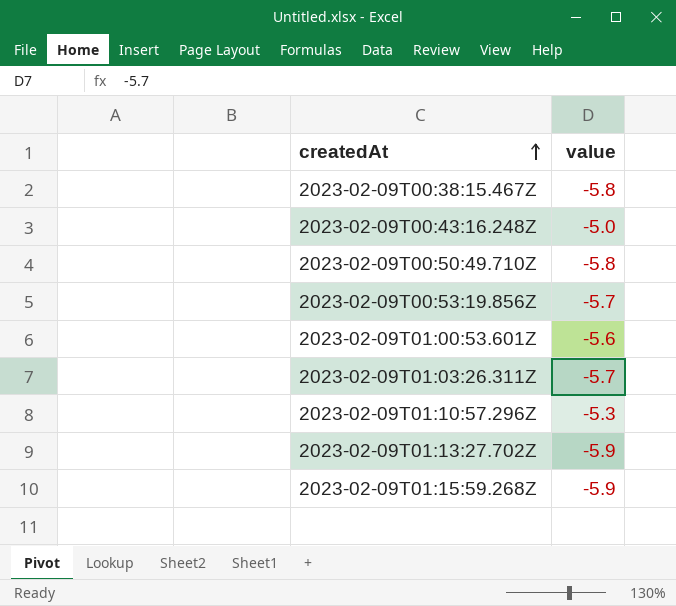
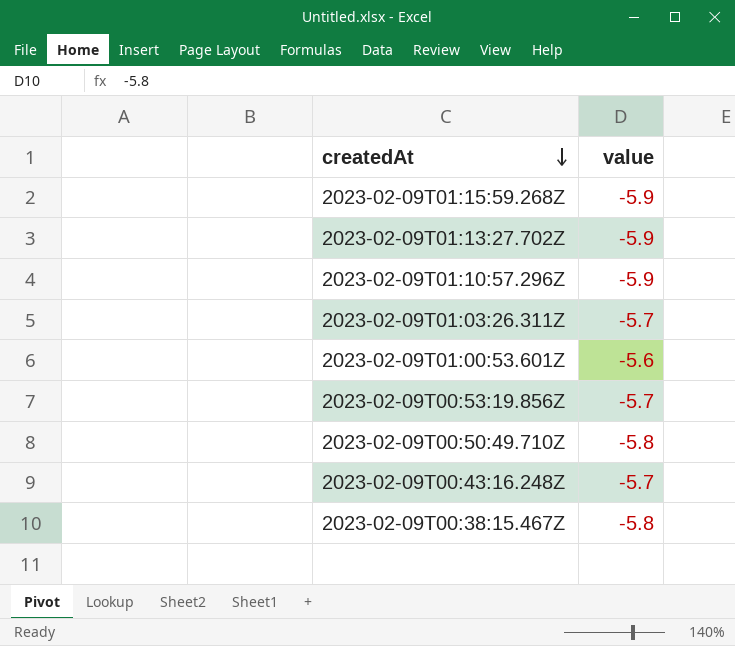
row order: createdAt ascending -> createdAt descending
2023-02-09T01:10:57.296Z | value: -5.3 -> -5.9
2023-02-09T00:43:16.248Z | value: -5.0 -> -5.7

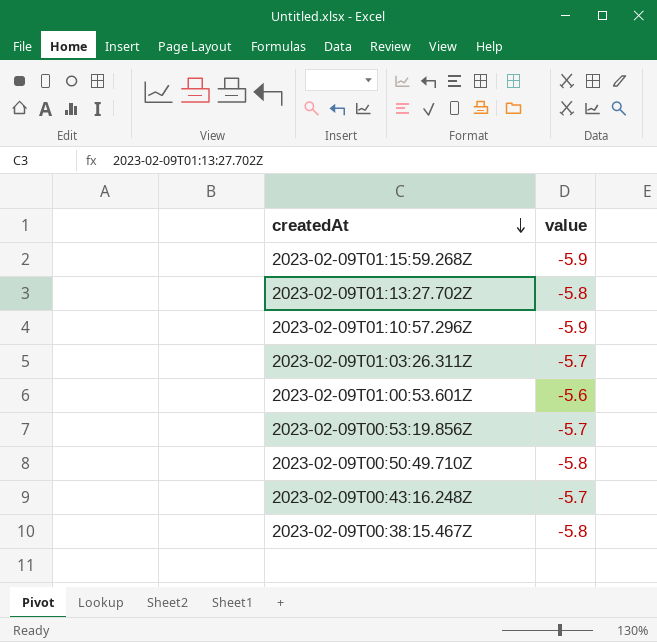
2023-02-09T01:13:27.702Z | value: -5.9 -> -5.8

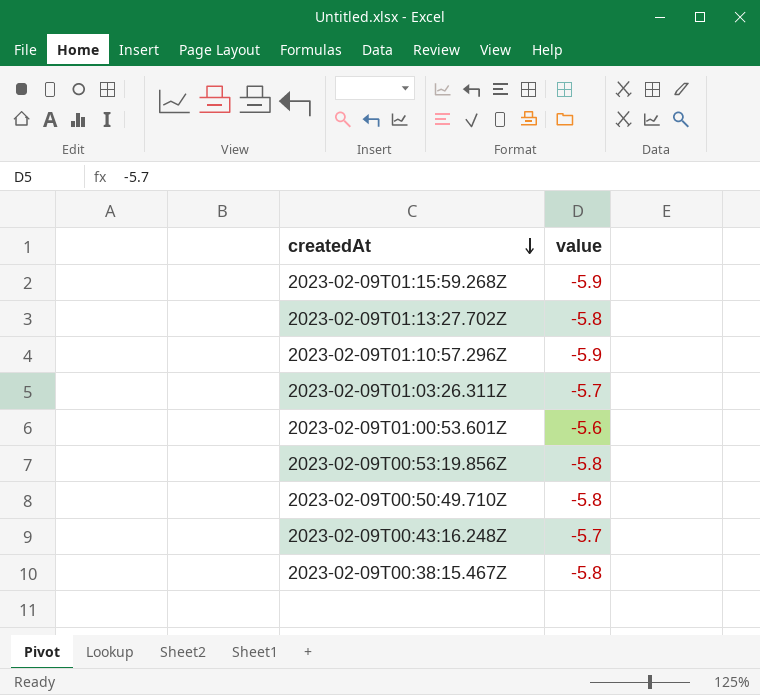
2023-02-09T00:53:19.856Z | value: -5.7 -> -5.8

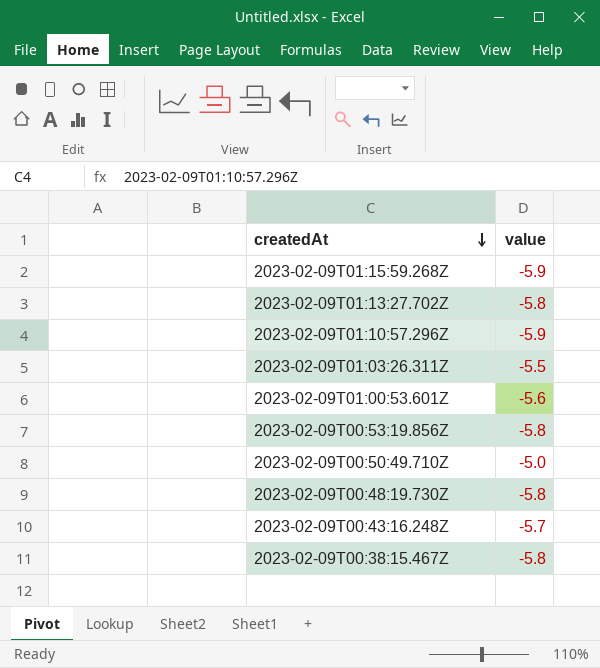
2023-02-09T01:03:26.311Z | value: -5.7 -> -5.5
2023-02-09T00:50:49.710Z | value: -5.8 -> -5.0
row 2023-02-09T00:48:19.730Z: none -> -5.8

